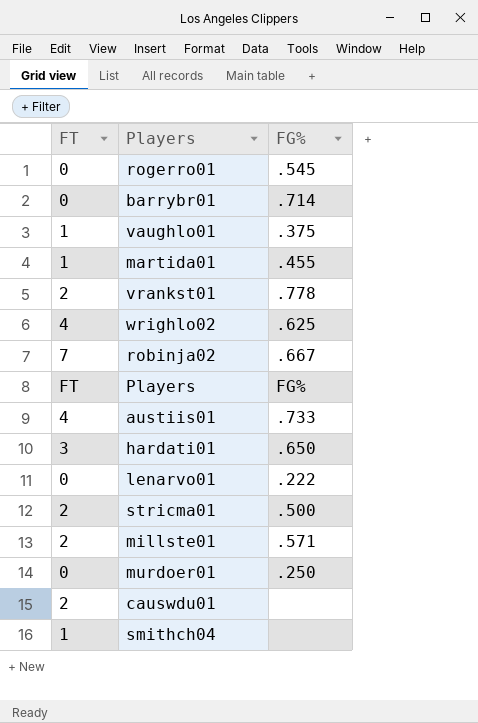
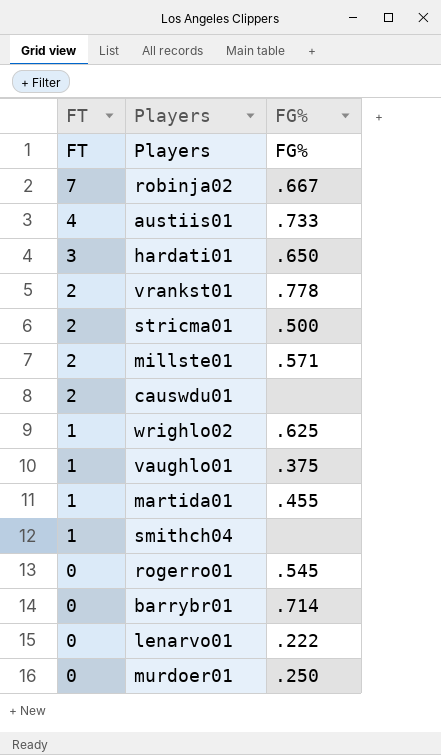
row order: none -> FT descending
wrighlo02 | FT: 4 -> 1

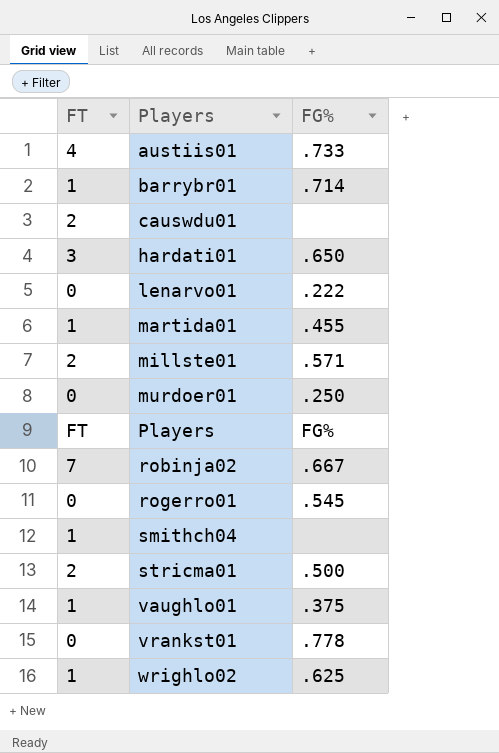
row order: FT descending -> Players ascending
barrybr01 | FT: 0 -> 1
vrankst01 | FT: 2 -> 0

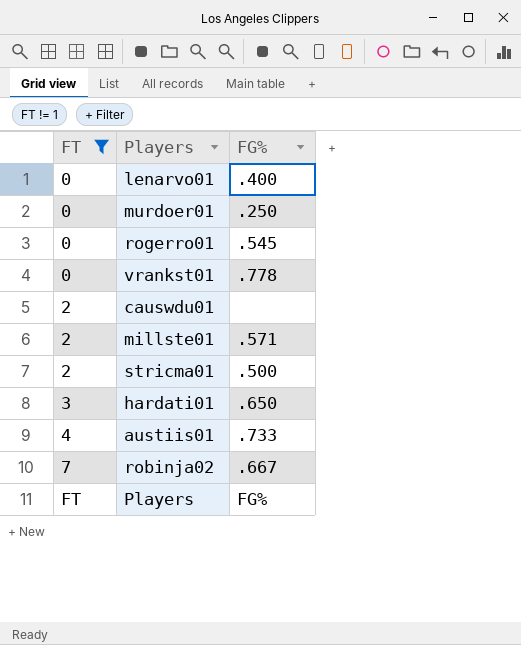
filter: none -> FT != 1
row order: Players ascending -> FT ascending
lenarvo01 | FG%: .222 -> .400

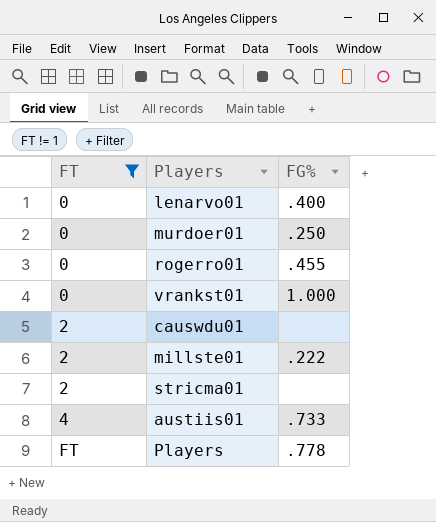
row hardati01: 3 | .650 -> none
row robinja02: 7 | .667 -> none
rogerro01 | FG%: .545 -> .455
vrankst01 | FG%: .778 -> 1.000
millste01 | FG%: .571 -> .222
stricma01 | FG%: .500 -> none
Players | FG%: FG% -> .778

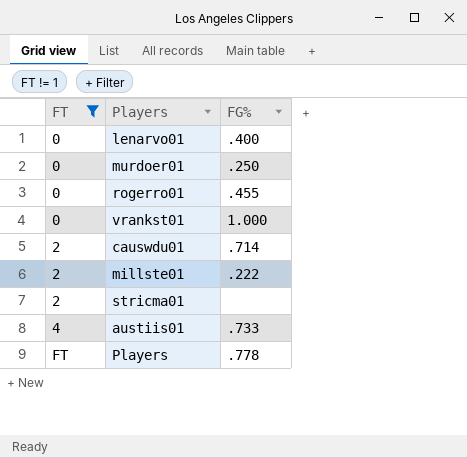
causwdu01 | FG%: none -> .714

